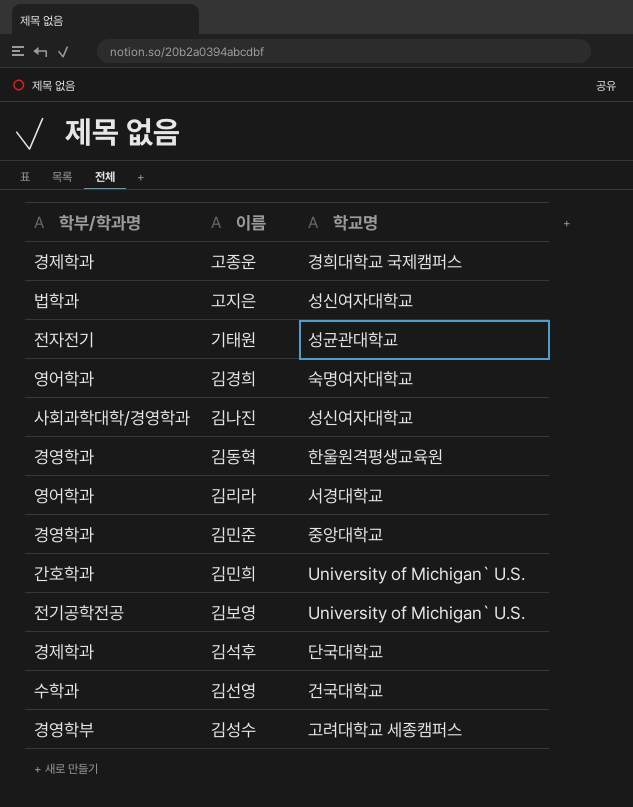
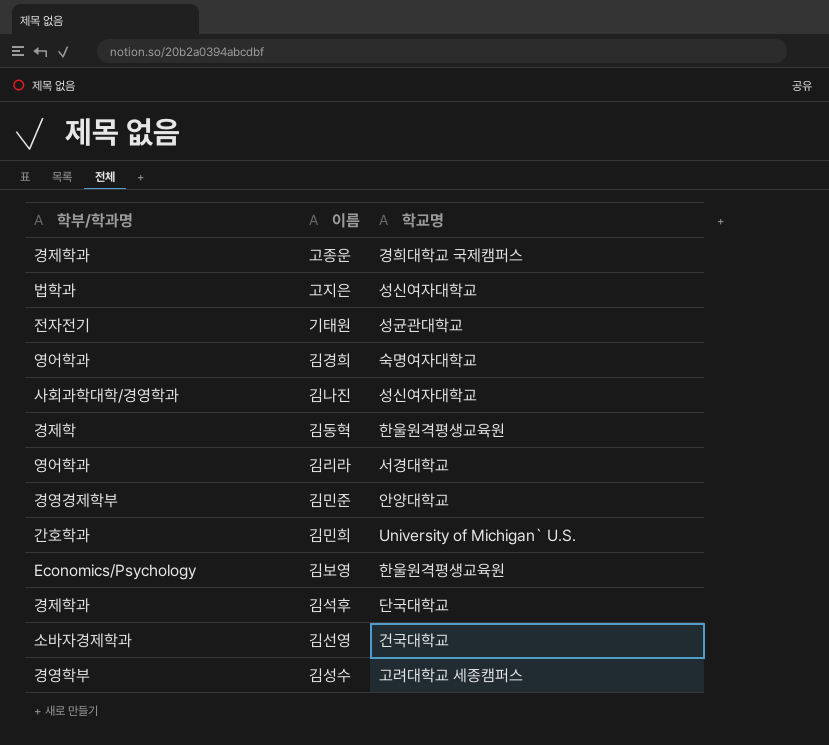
김동혁 | 학부/학과명: 경영학과 -> 경제학
김민준 | 학부/학과명: 경영학과 -> 경영경제학부
김민준 | 학교명: 중앙대학교 -> 안양대학교
김보영 | 학부/학과명: 전기공학전공 -> Economics/Psychology
김보영 | 학교명: University of Michigan` U.S. -> 한울원격평생교육원
김선영 | 학부/학과명: 수학과 -> 소바자경제학과

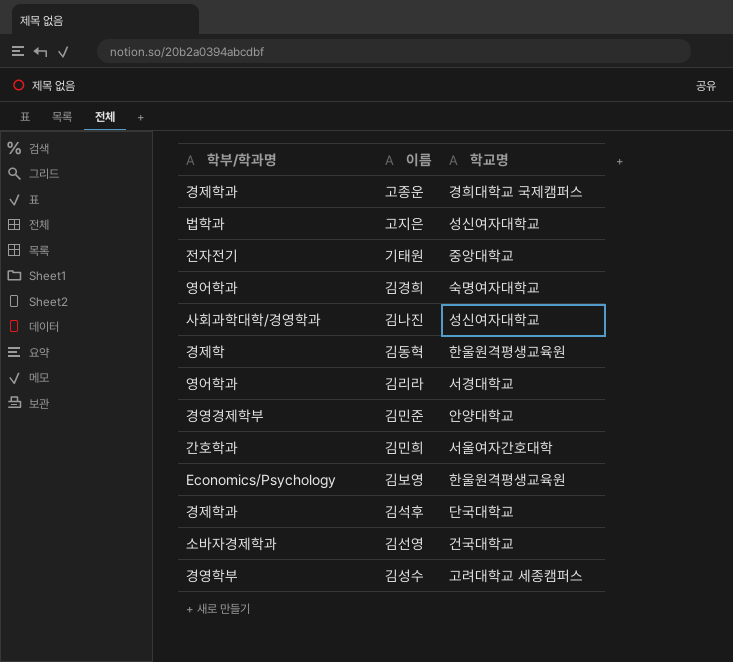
기태원 | 학교명: 성균관대학교 -> 중앙대학교
김민희 | 학교명: University of Michigan` U.S. -> 서울여자간호대학

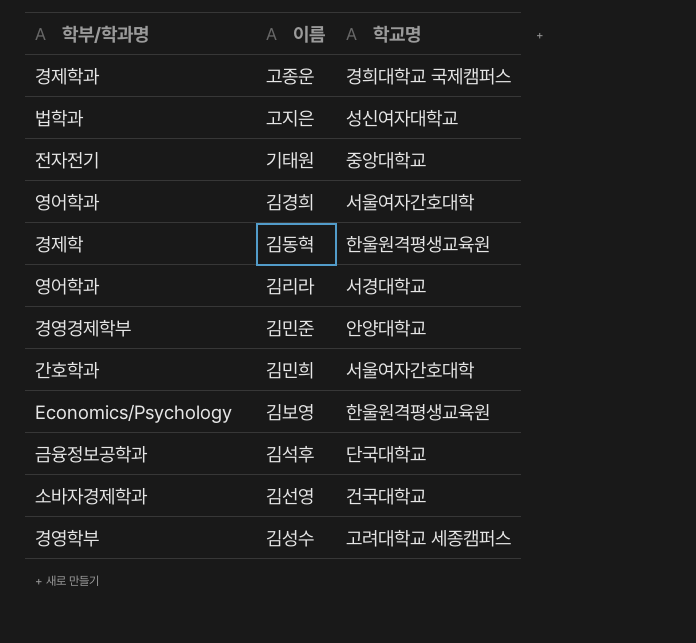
row 김나진: 사회과학대학/경영학과 | 성신여자대학교 -> none
김경희 | 학교명: 숙명여자대학교 -> 서울여자간호대학
김석후 | 학부/학과명: 경제학과 -> 금융정보공학과

